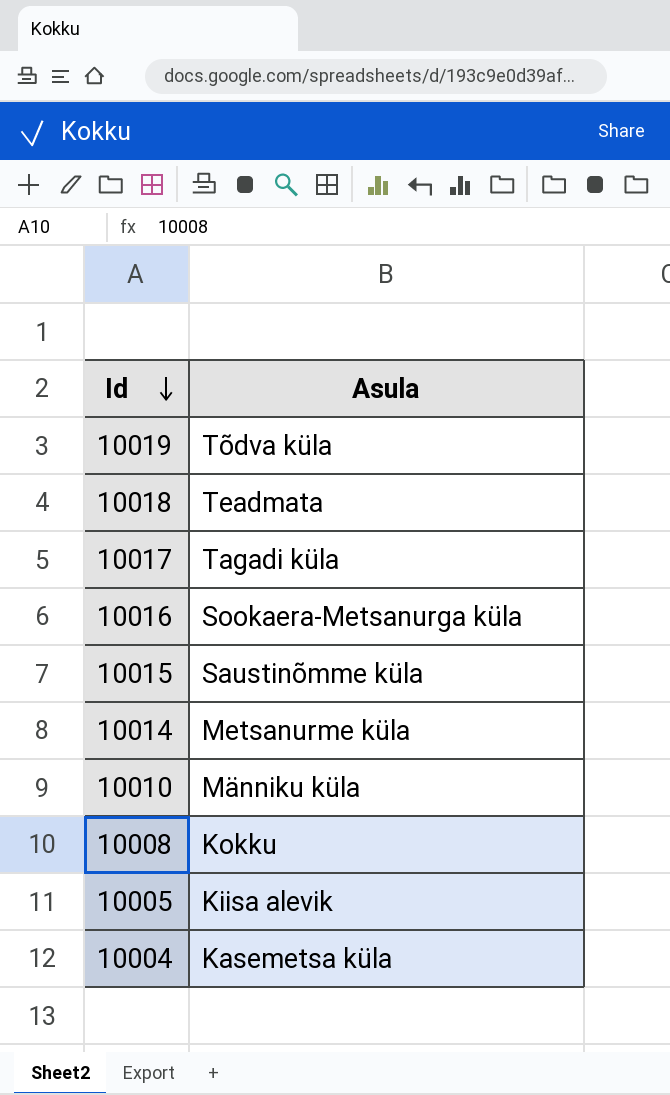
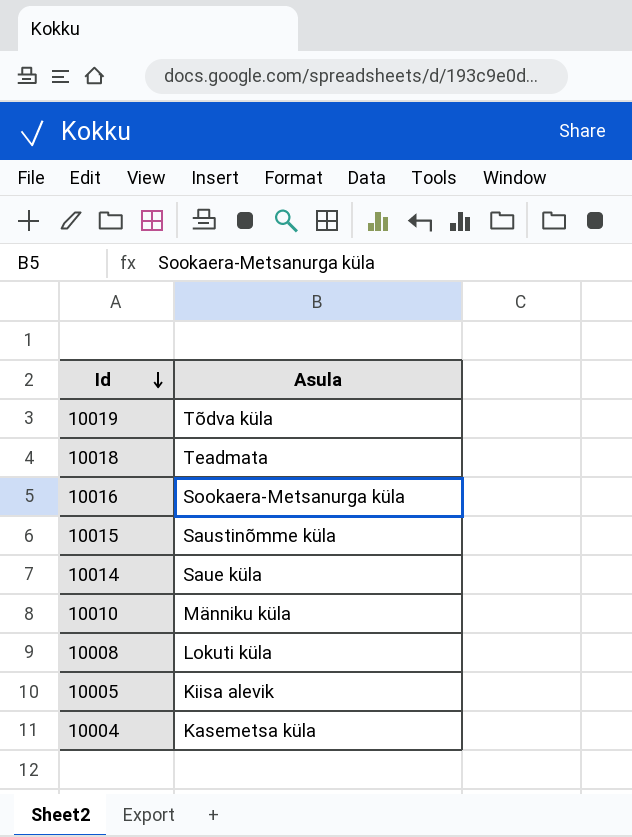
row 10017: Tagadi küla -> none
10014 | Asula: Metsanurme küla -> Saue küla
10008 | Asula: Kokku -> Lokuti küla

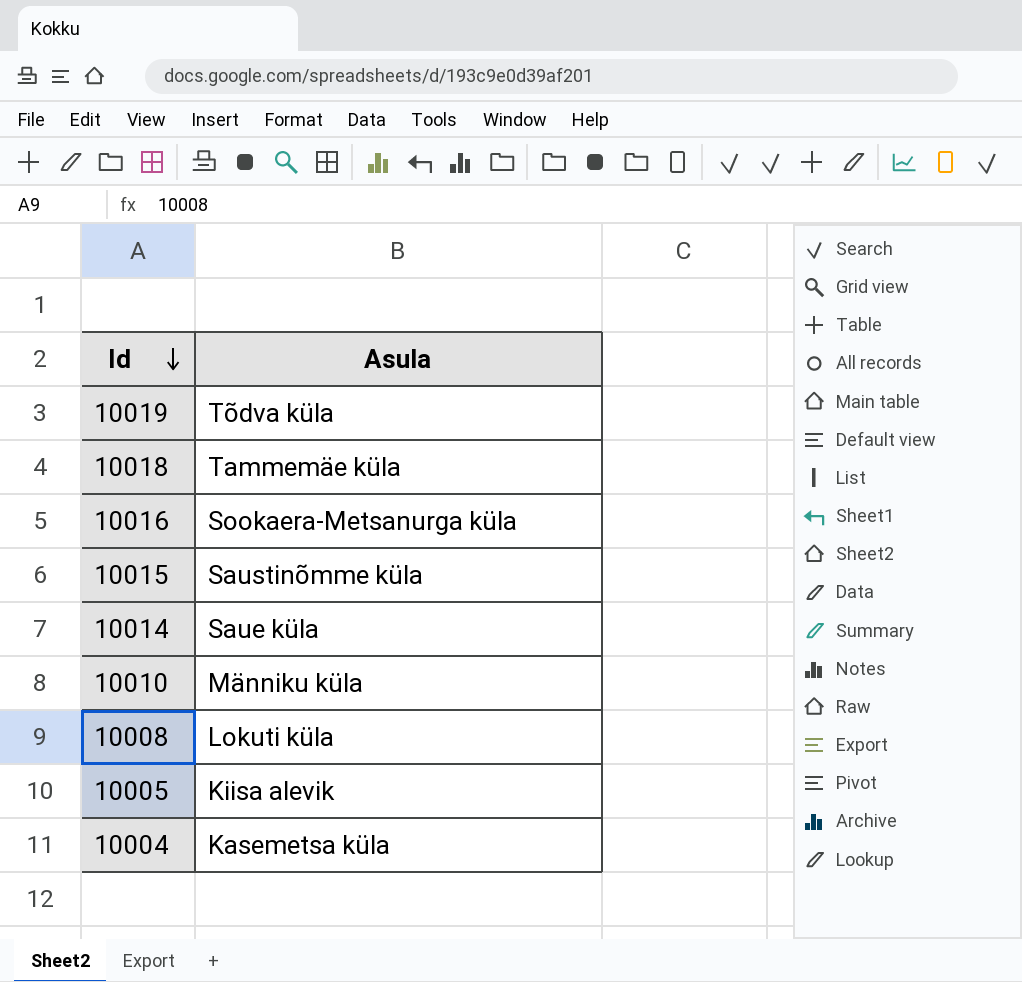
10018 | Asula: Teadmata -> Tammemäe küla

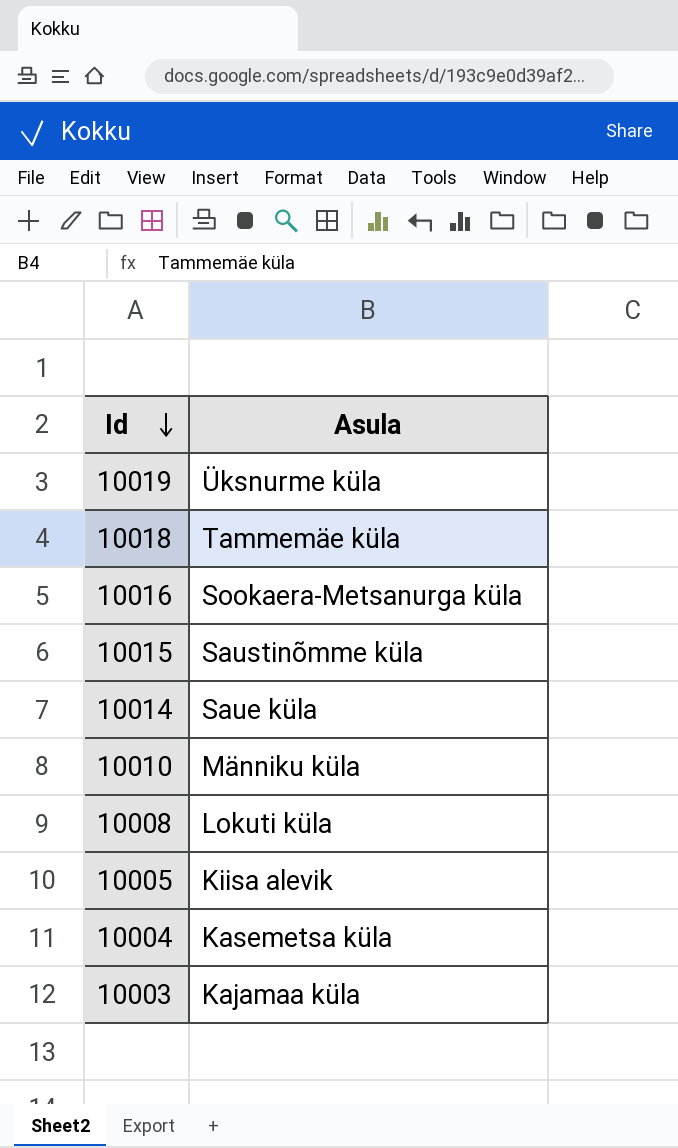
10019 | Asula: Tõdva küla -> Üksnurme küla
row 10003: none -> Kajamaa küla

